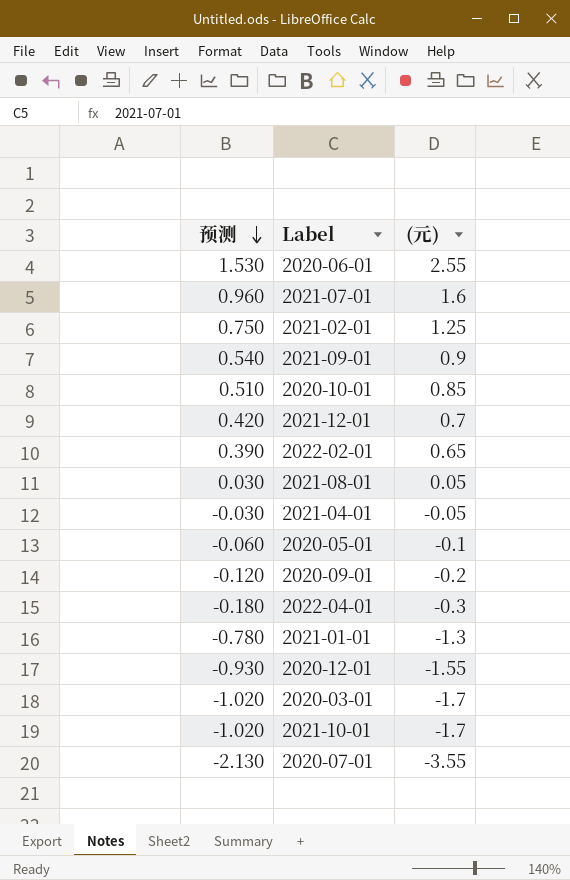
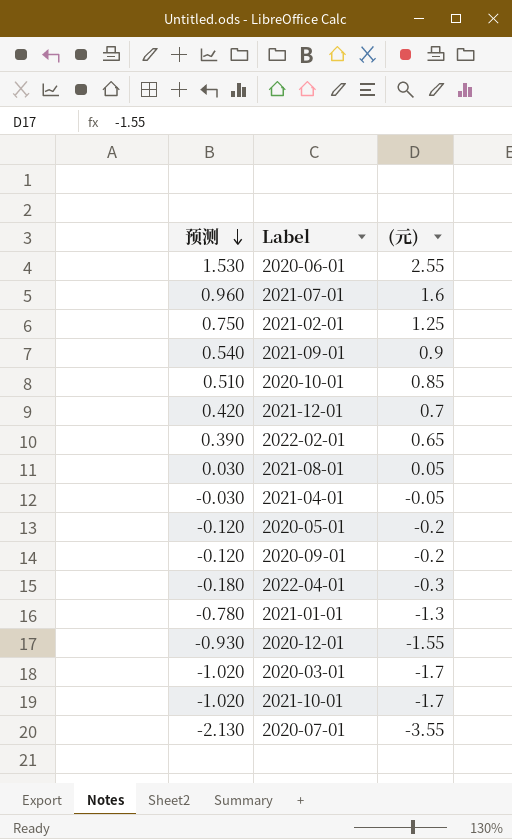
2020-05-01 | 预测: -0.060 -> -0.120
2020-05-01 | (元): -0.1 -> -0.2

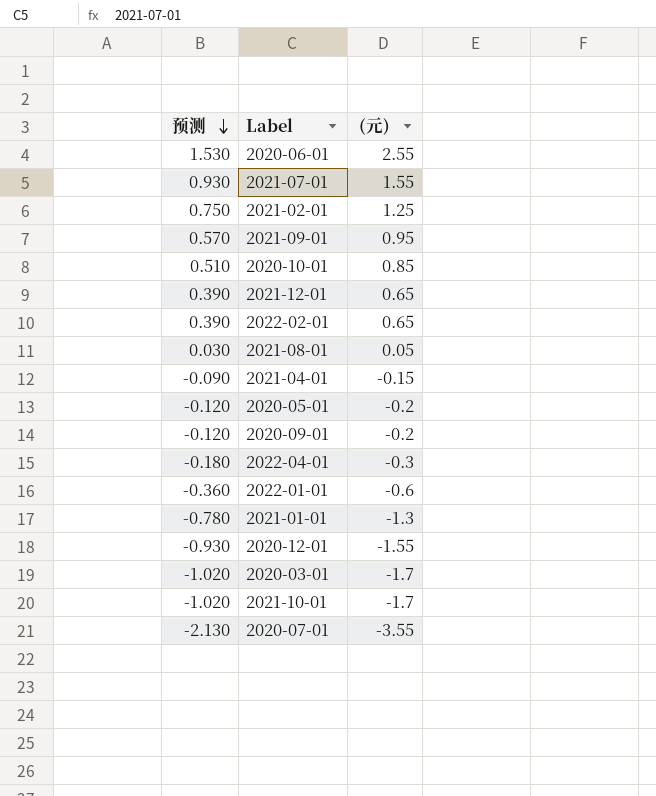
2021-07-01 | 预测: 0.960 -> 0.930
2021-07-01 | (元): 1.6 -> 1.55
2021-09-01 | 预测: 0.540 -> 0.570
2021-09-01 | (元): 0.9 -> 0.95
2021-12-01 | 预测: 0.420 -> 0.390
2021-12-01 | (元): 0.7 -> 0.65
2021-04-01 | 预测: -0.030 -> -0.090
2021-04-01 | (元): -0.05 -> -0.15
row 2022-01-01: none -> -0.360 | -0.6

